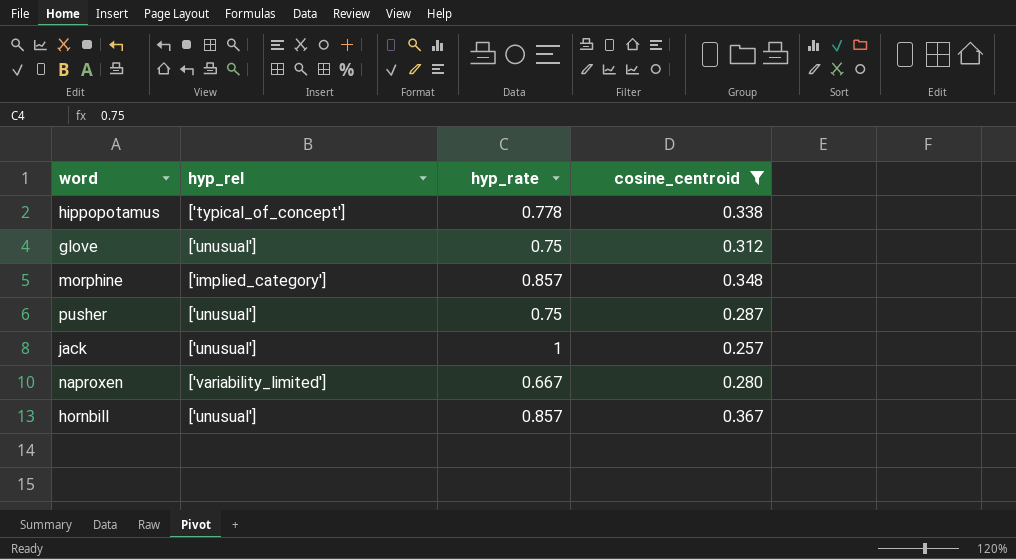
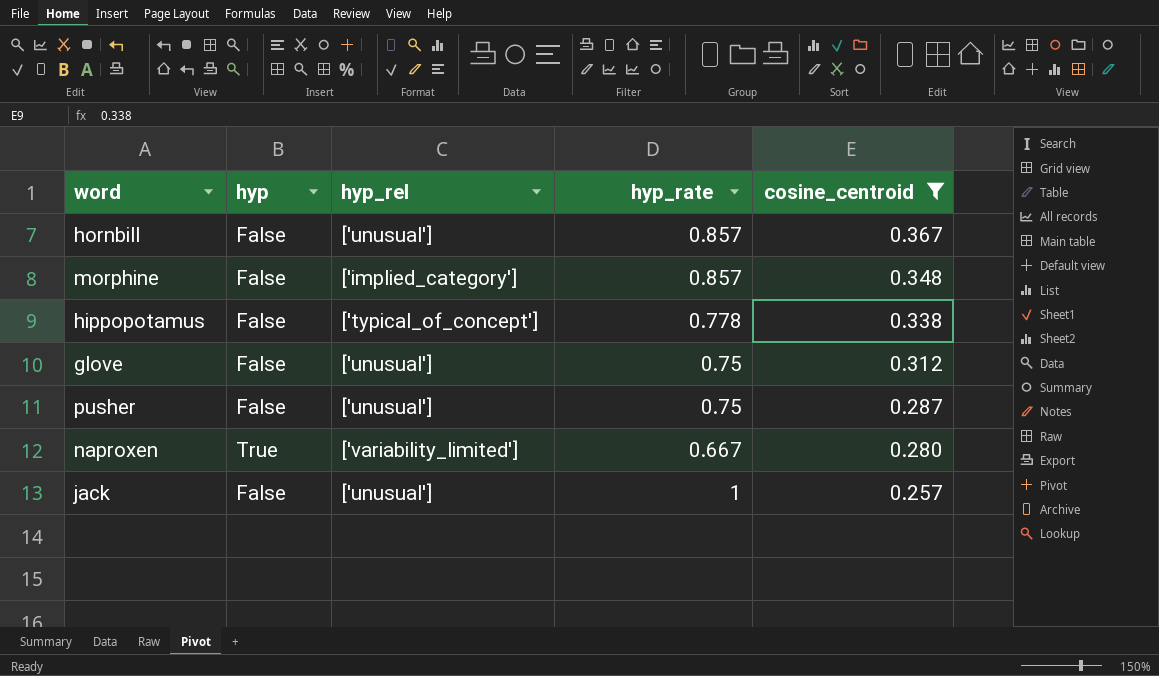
row order: none -> cosine_centroid descending
column hyp | position: none -> 2

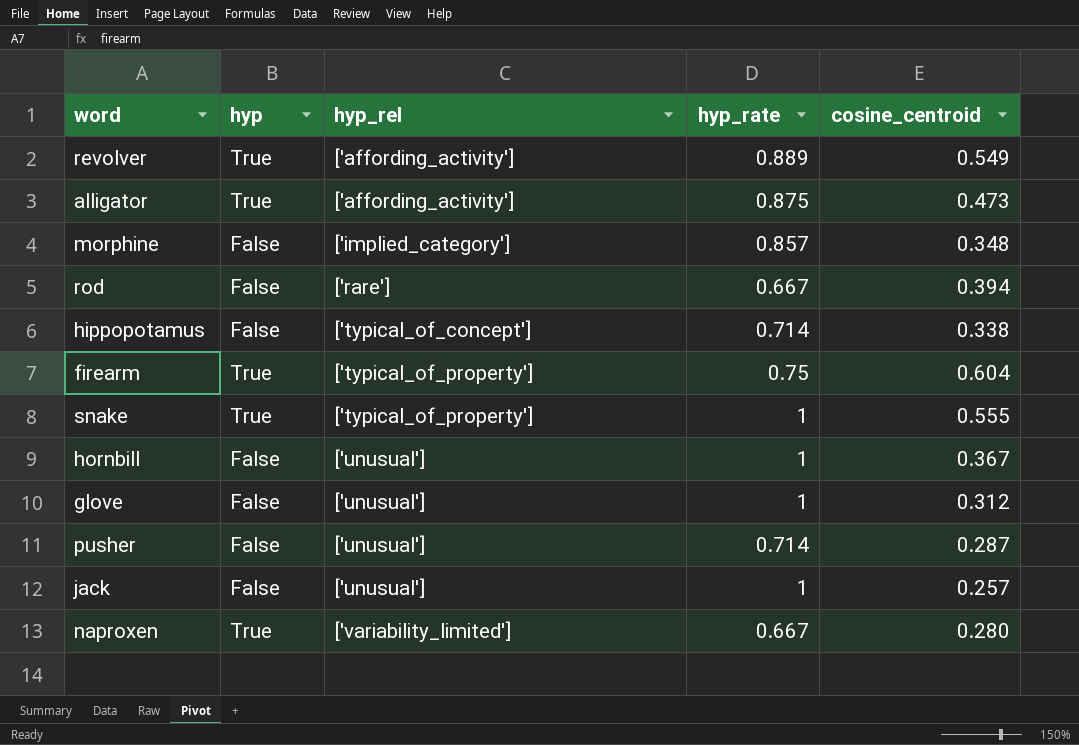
filter: cosine_centroid <= 0.367 -> none
row order: cosine_centroid descending -> hyp_rel ascending
hippopotamus | hyp_rate: 0.778 -> 0.714
hornbill | hyp_rate: 0.857 -> 1
glove | hyp_rate: 0.75 -> 1
pusher | hyp_rate: 0.75 -> 0.714

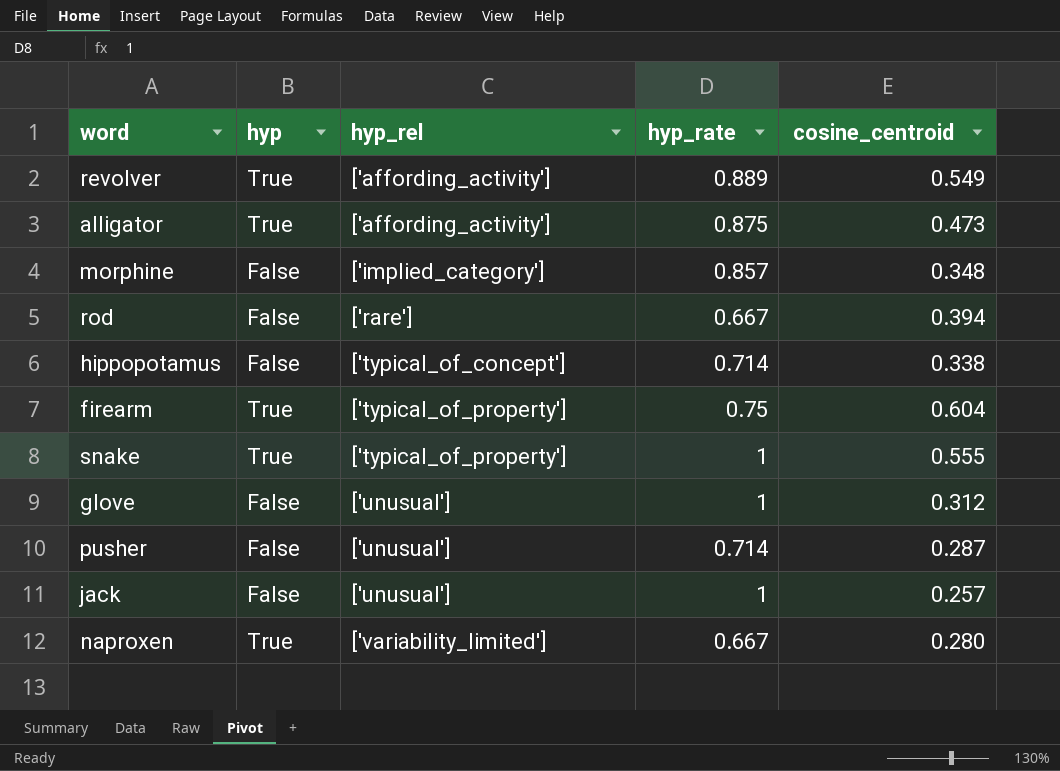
row hornbill: False | ['unusual'] | 1 | 0.367 -> none

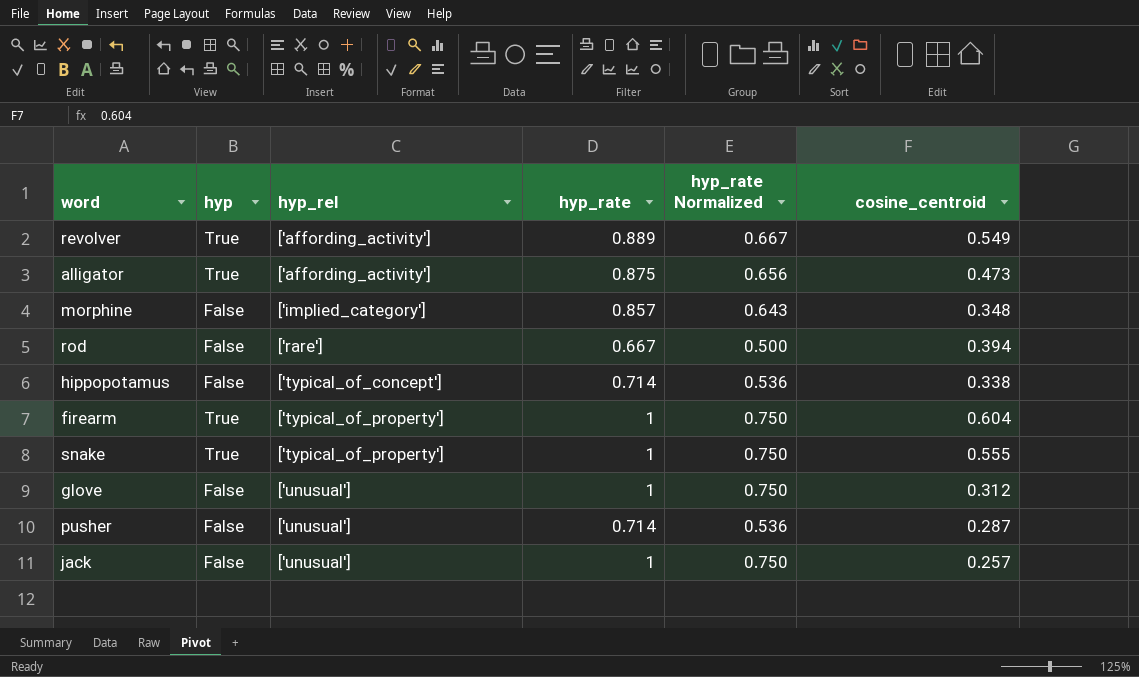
column hyp_rate Normalized | formula: none -> [hyp_rate] * 0.75
row naproxen: True | ['variability_limited'] | 0.667 | 0.280 -> none
firearm | hyp_rate: 0.75 -> 1

